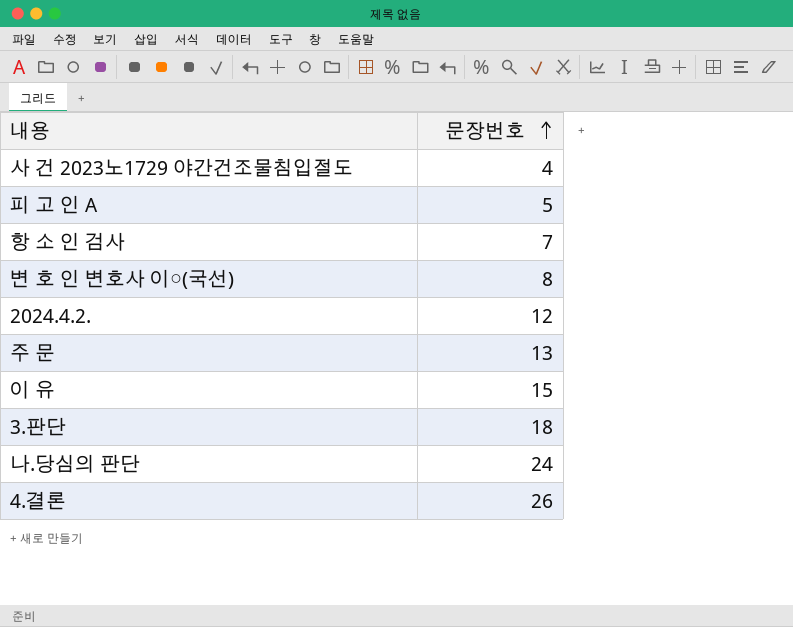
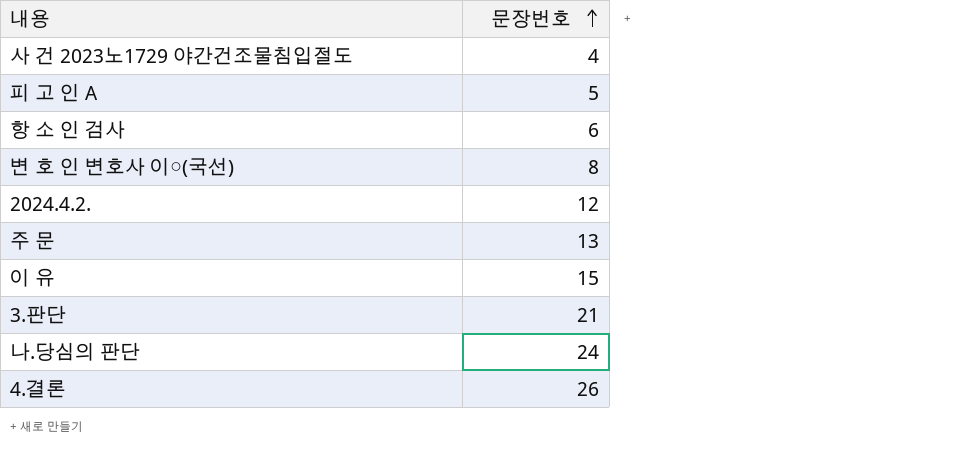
항 소 인 검사 | 문장번호: 7 -> 6
3.판단 | 문장번호: 18 -> 21

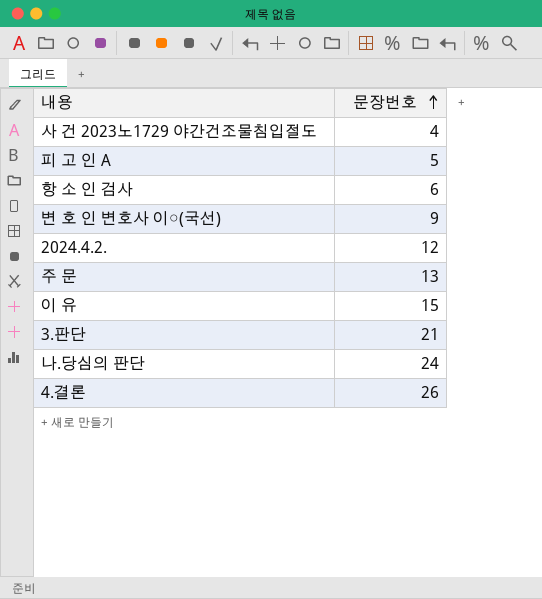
변 호 인 변호사 이○(국선) | 문장번호: 8 -> 9

